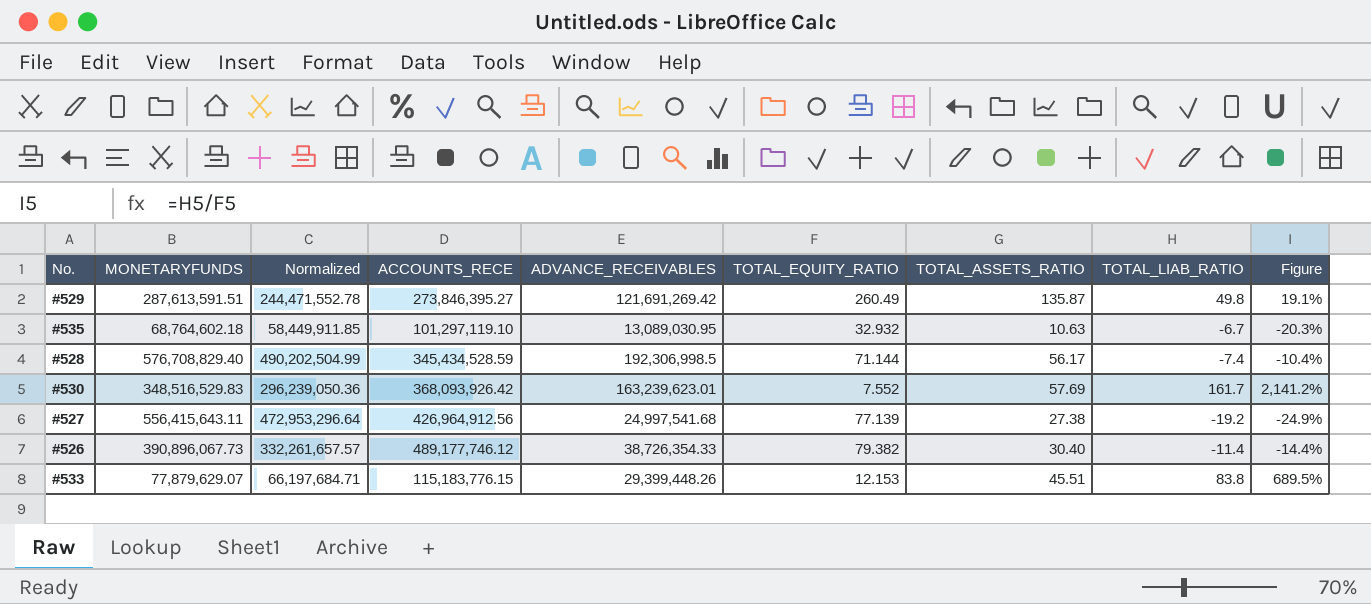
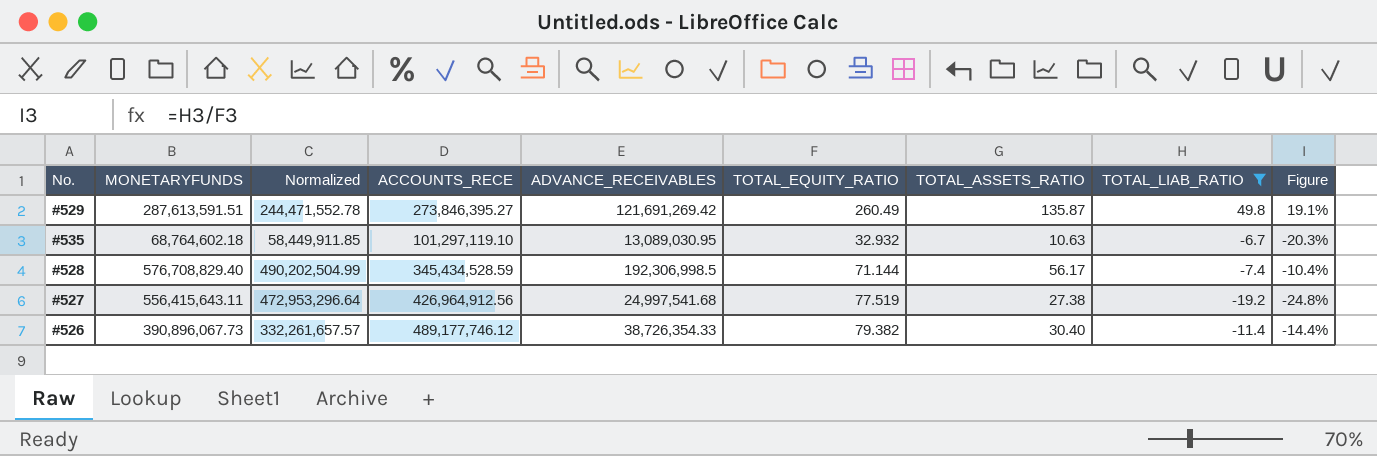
filter: none -> TOTAL_LIAB_RATIO <= 49.8
#527 | TOTAL_EQUITY_RATIO: 77.139 -> 77.519
#527 | Figure: -24.9% -> -24.8%

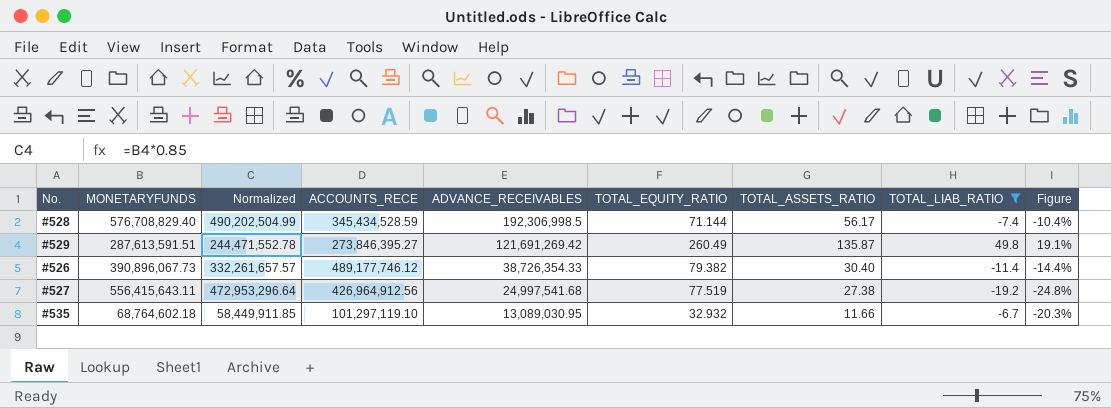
row order: none -> ADVANCE_RECEIVABLES descending
#535 | TOTAL_ASSETS_RATIO: 10.63 -> 11.66

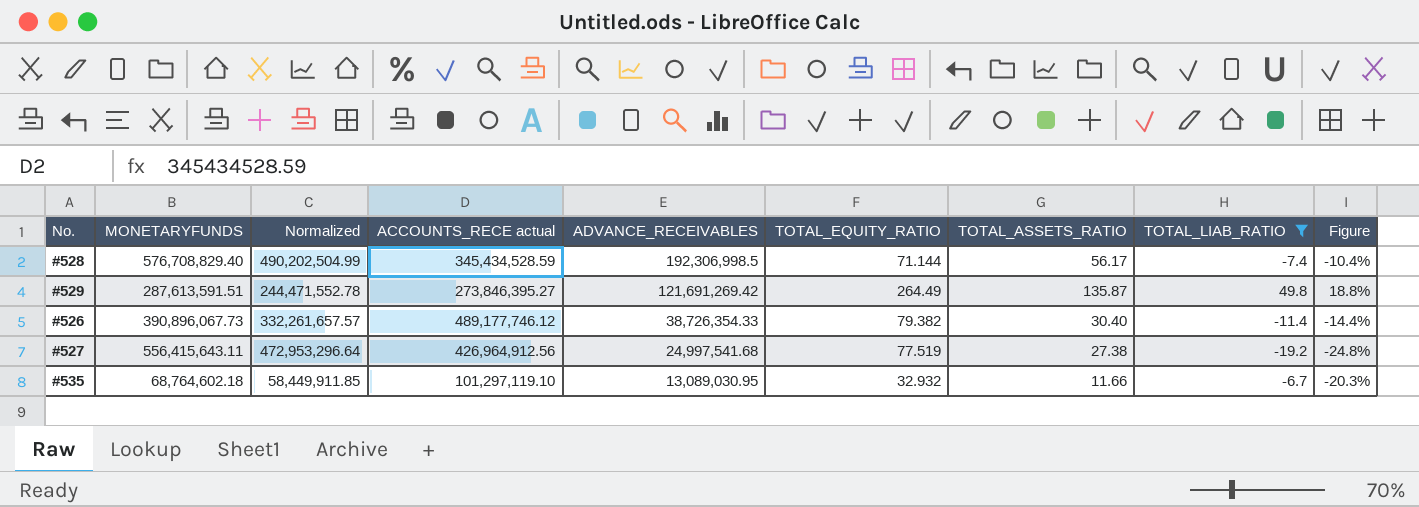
column name: ACCOUNTS_RECE -> ACCOUNTS_RECE actual
#529 | TOTAL_EQUITY_RATIO: 260.49 -> 264.49
#529 | Figure: 19.1% -> 18.8%

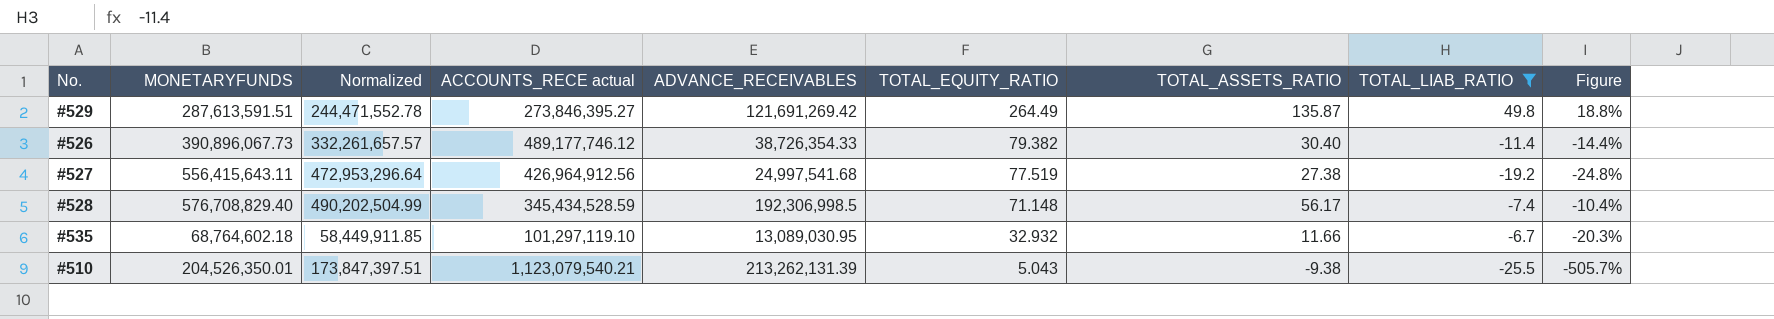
row order: ADVANCE_RECEIVABLES descending -> TOTAL_EQUITY_RATIO descending
#528 | TOTAL_EQUITY_RATIO: 71.144 -> 71.148
row #510: none -> 204,526,350.01 | 173,847,397.51 | 1,123,079,540.21 | 213,262,131.39 | 5.043 | -9.38 | -25.5 | -505.7%

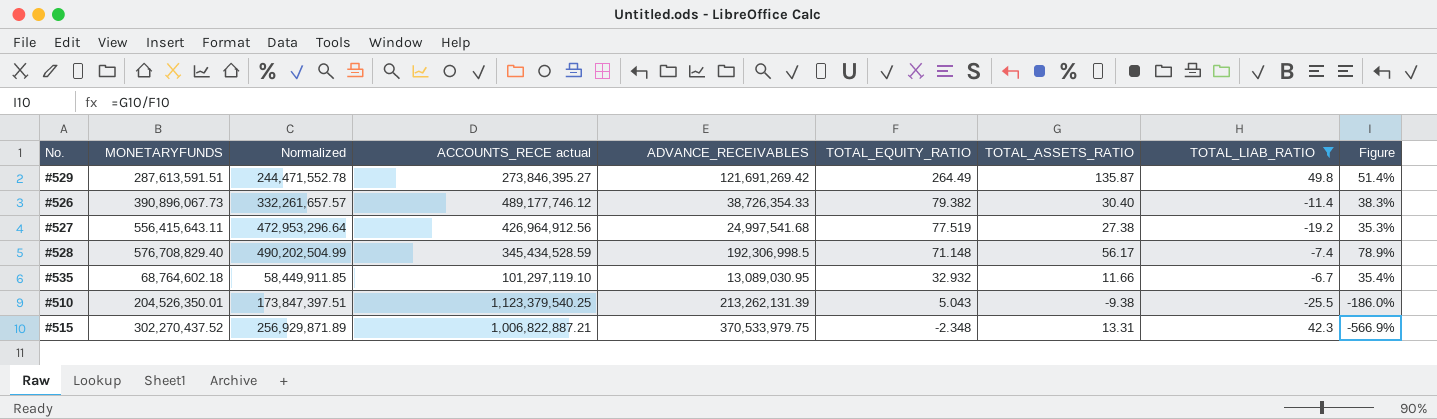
column Figure | formula: [TOTAL_LIAB_RATIO] / [TOTAL_EQUITY_RATIO] -> [TOTAL_ASSETS_RATIO] / [TOTAL_EQUITY_RATIO]
#510 | ACCOUNTS_RECE actual: 1,123,079,540.21 -> 1,123,379,540.25
row #515: none -> 302,270,437.52 | 256,929,871.89 | 1,006,822,887.21 | 370,533,979.75 | -2.348 | 13.31 | 42.3 | -566.9%

